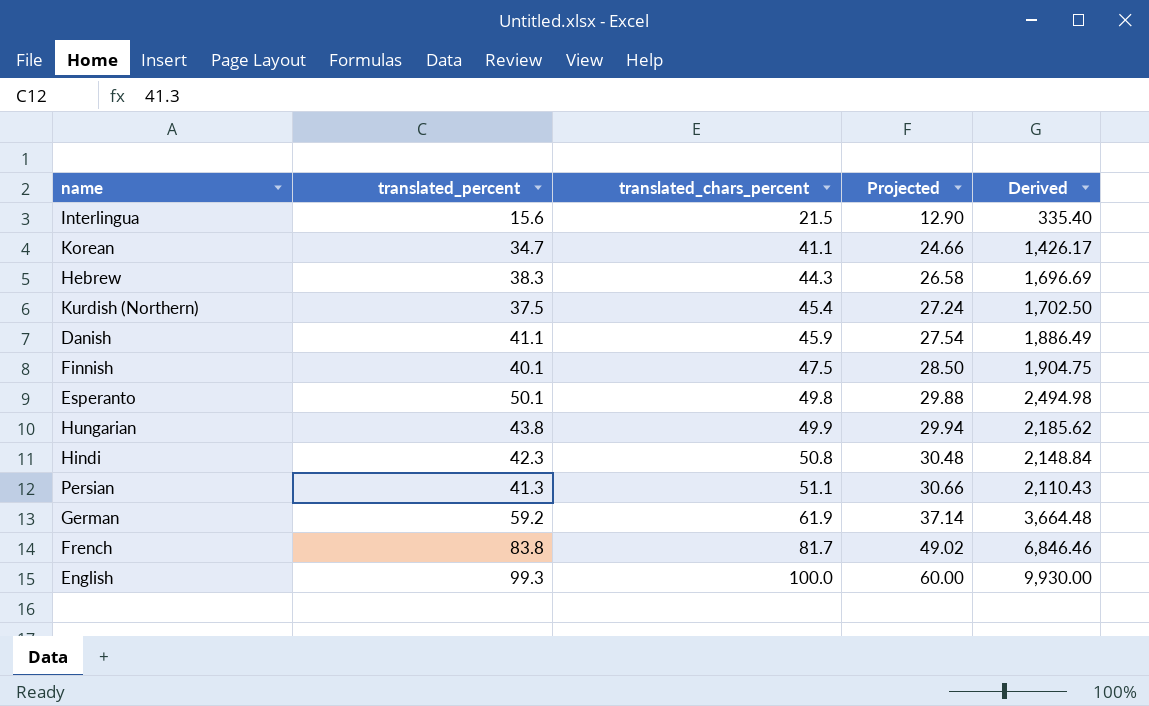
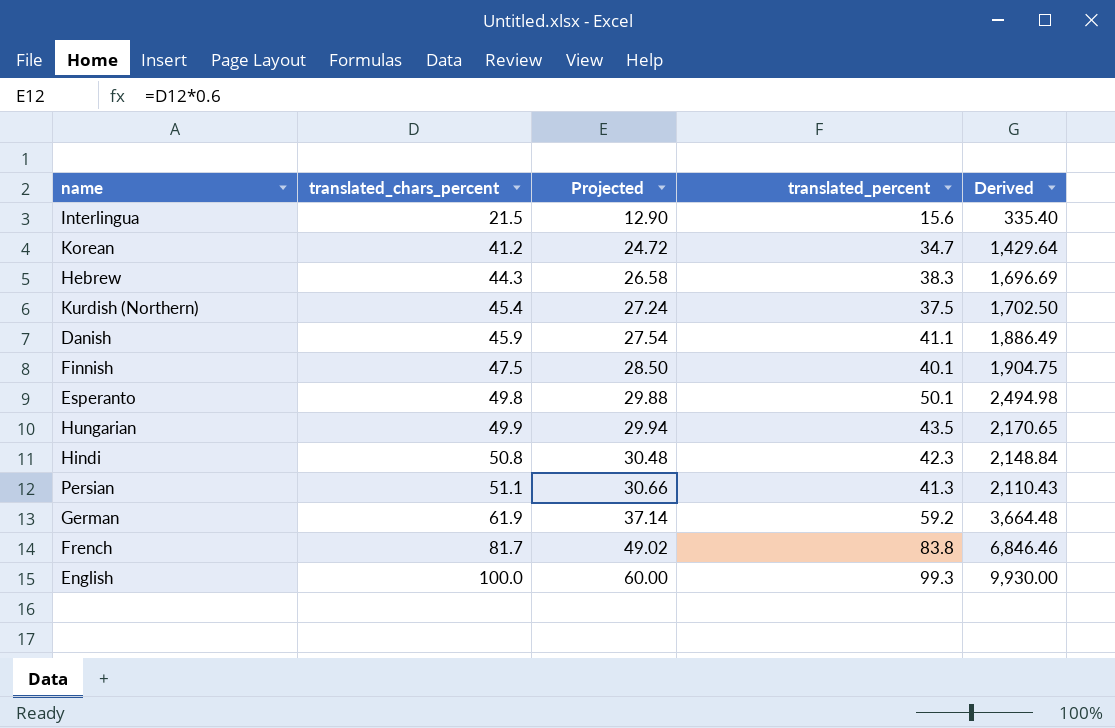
column translated_percent | position: 2 -> 4
Korean | translated_chars_percent: 41.1 -> 41.2
Korean | Projected: 24.66 -> 24.72
Korean | Derived: 1,426.17 -> 1,429.64
Hungarian | translated_percent: 43.8 -> 43.5
Hungarian | Derived: 2,185.62 -> 2,170.65

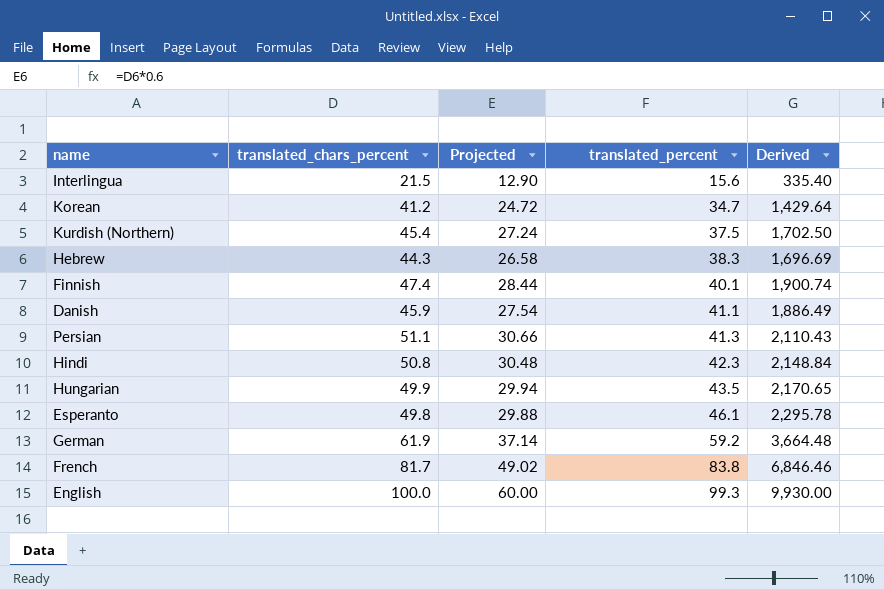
row order: translated_chars_percent ascending -> translated_percent ascending
Finnish | translated_chars_percent: 47.5 -> 47.4
Finnish | Projected: 28.50 -> 28.44
Finnish | Derived: 1,904.75 -> 1,900.74
Esperanto | translated_percent: 50.1 -> 46.1
Esperanto | Derived: 2,494.98 -> 2,295.78

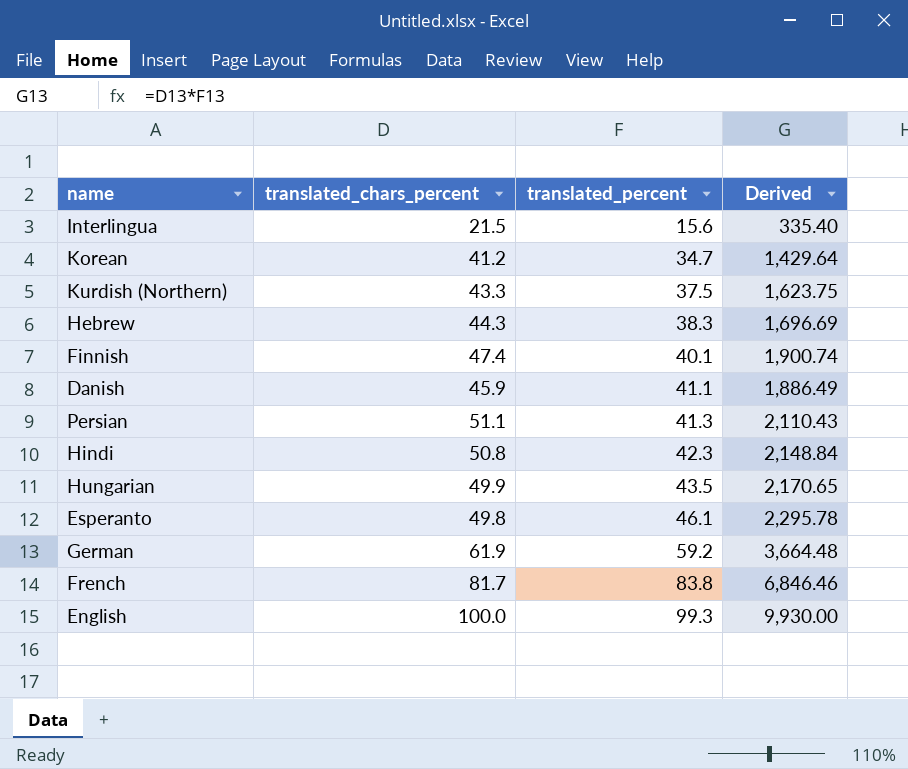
column Projected | formula: [translated_chars_percent] * 0.6 -> none
Kurdish (Northern) | translated_chars_percent: 45.4 -> 43.3
Kurdish (Northern) | Derived: 1,702.50 -> 1,623.75

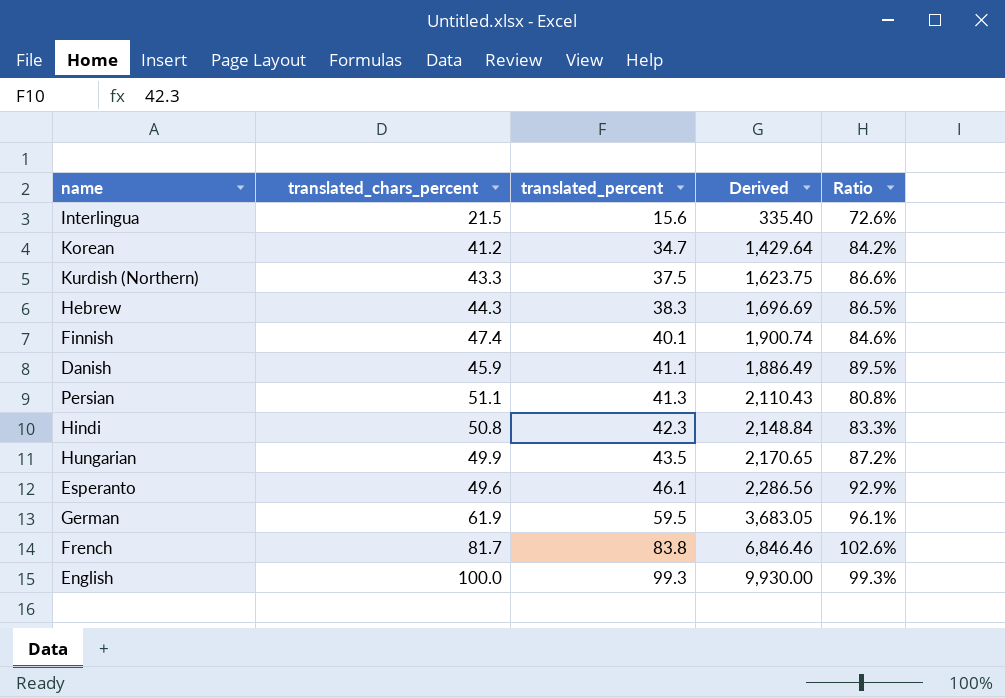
column Ratio | formula: none -> [translated_percent] / [translated_chars_percent]
Esperanto | translated_chars_percent: 49.8 -> 49.6
Esperanto | Derived: 2,295.78 -> 2,286.56
German | translated_percent: 59.2 -> 59.5
German | Derived: 3,664.48 -> 3,683.05

